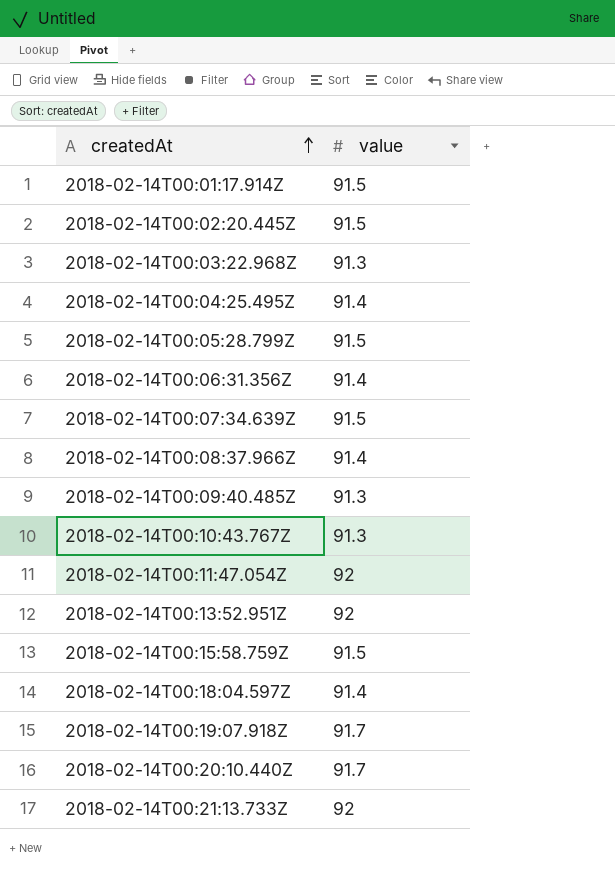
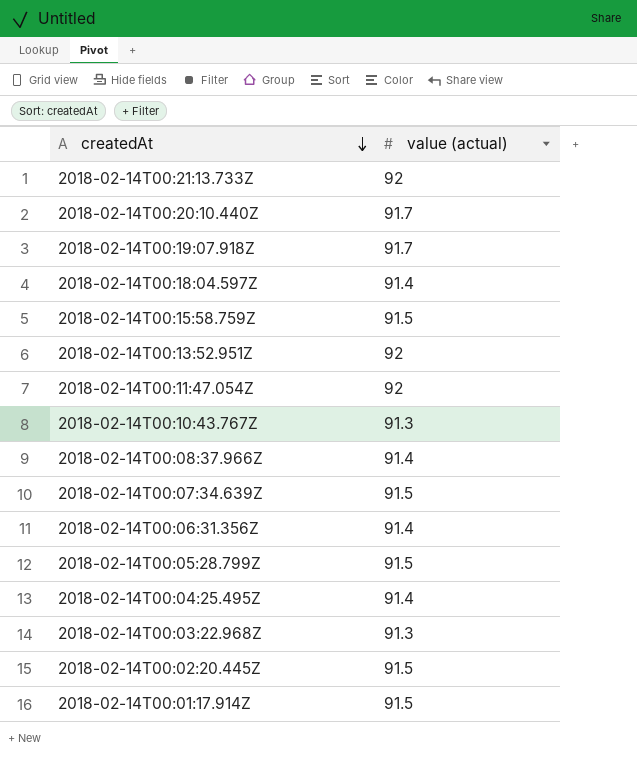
row order: createdAt ascending -> createdAt descending
column name: value -> value (actual)
row 2018-02-14T00:09:40.485Z: 91.3 -> none

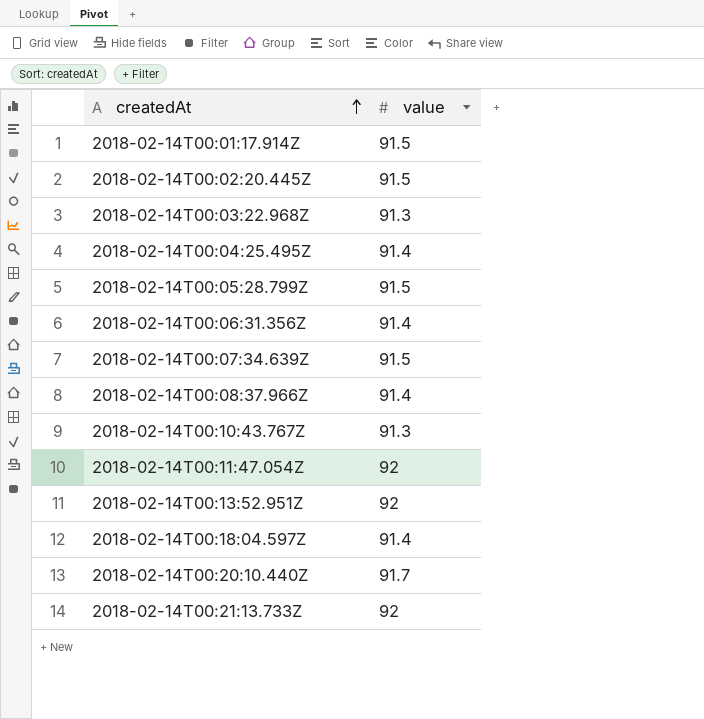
row order: createdAt descending -> createdAt ascending
column name: value (actual) -> value
row 2018-02-14T00:19:07.918Z: 91.7 -> none
row 2018-02-14T00:15:58.759Z: 91.5 -> none

